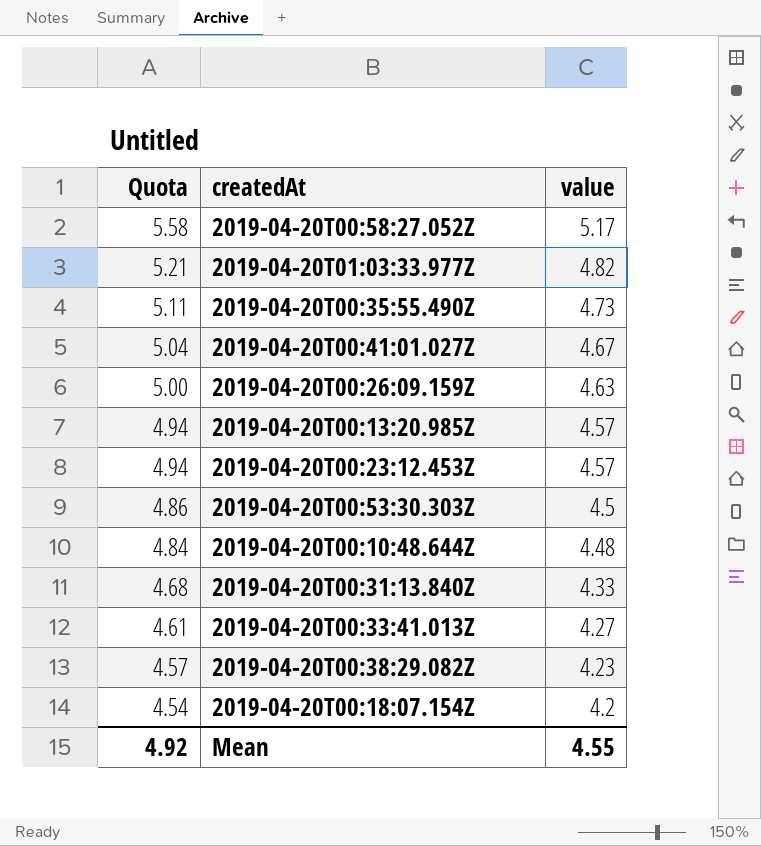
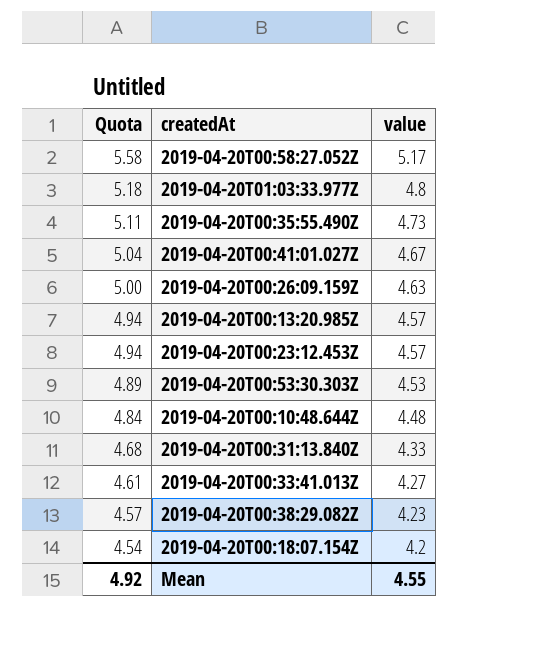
2019-04-20T01:03:33.977Z | Quota: 5.21 -> 5.18
2019-04-20T01:03:33.977Z | value: 4.82 -> 4.8
2019-04-20T00:53:30.303Z | Quota: 4.86 -> 4.89
2019-04-20T00:53:30.303Z | value: 4.5 -> 4.53

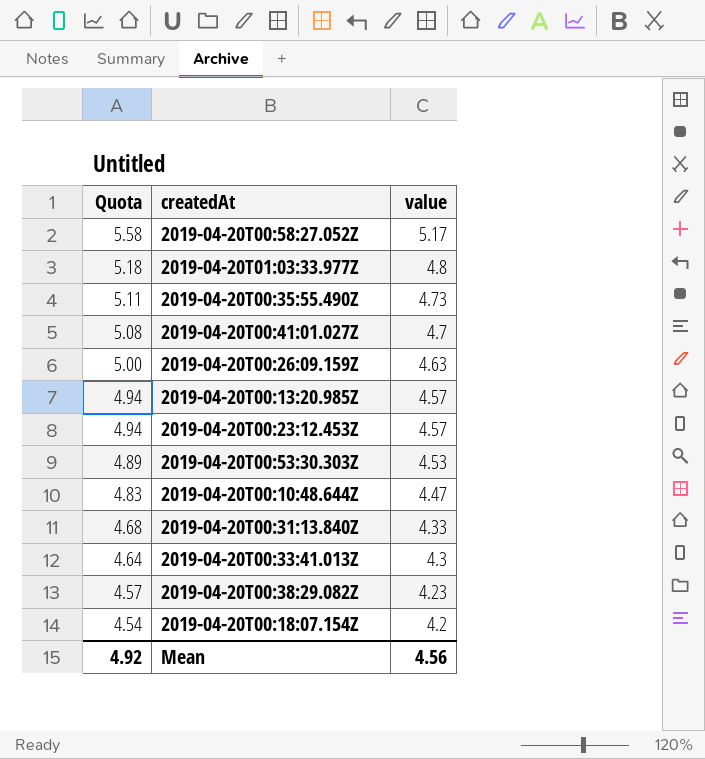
2019-04-20T00:41:01.027Z | Quota: 5.04 -> 5.08
2019-04-20T00:41:01.027Z | value: 4.67 -> 4.7
2019-04-20T00:10:48.644Z | Quota: 4.84 -> 4.83
2019-04-20T00:10:48.644Z | value: 4.48 -> 4.47
2019-04-20T00:33:41.013Z | Quota: 4.61 -> 4.64
2019-04-20T00:33:41.013Z | value: 4.27 -> 4.3
Mean | value: 4.55 -> 4.56

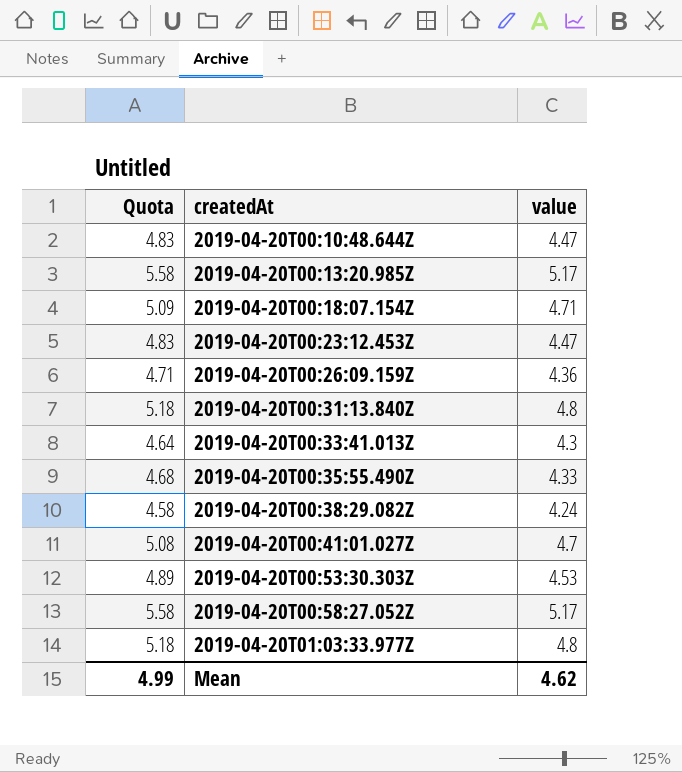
row order: Quota descending -> createdAt ascending
2019-04-20T00:13:20.985Z | Quota: 4.94 -> 5.58
2019-04-20T00:13:20.985Z | value: 4.57 -> 5.17
2019-04-20T00:18:07.154Z | Quota: 4.54 -> 5.09
2019-04-20T00:18:07.154Z | value: 4.2 -> 4.71
2019-04-20T00:23:12.453Z | Quota: 4.94 -> 4.83
2019-04-20T00:23:12.453Z | value: 4.57 -> 4.47
2019-04-20T00:26:09.159Z | Quota: 5.00 -> 4.71
2019-04-20T00:26:09.159Z | value: 4.63 -> 4.36
2019-04-20T00:31:13.840Z | Quota: 4.68 -> 5.18
2019-04-20T00:31:13.840Z | value: 4.33 -> 4.8
2019-04-20T00:35:55.490Z | Quota: 5.11 -> 4.68
2019-04-20T00:35:55.490Z | value: 4.73 -> 4.33
2019-04-20T00:38:29.082Z | Quota: 4.57 -> 4.58
2019-04-20T00:38:29.082Z | value: 4.23 -> 4.24
Mean | Quota: 4.92 -> 4.99
Mean | value: 4.56 -> 4.62

